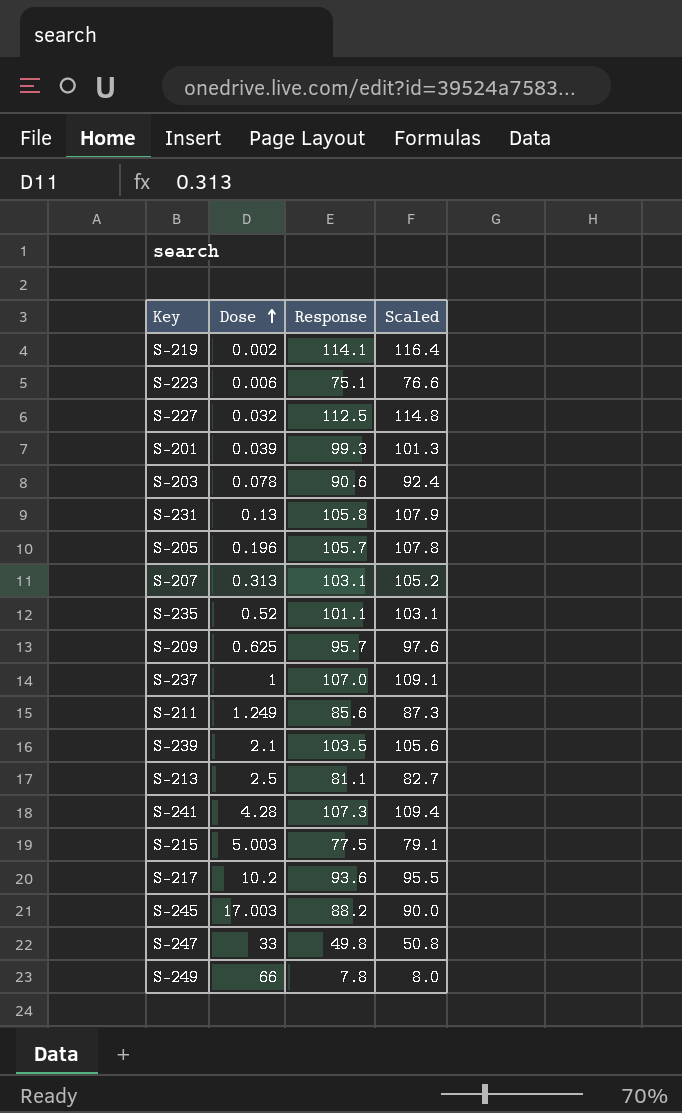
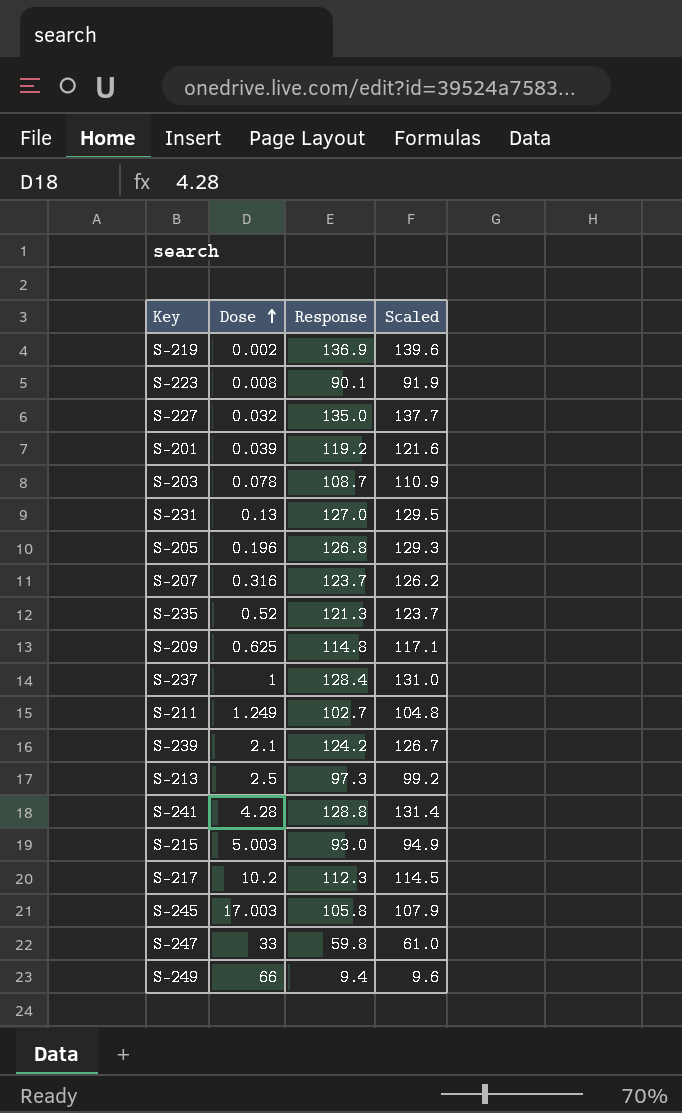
S-219 | Response: 114.1 -> 136.9
S-219 | Scaled: 116.4 -> 139.6
S-223 | Dose: 0.006 -> 0.008
S-223 | Response: 75.1 -> 90.1
S-223 | Scaled: 76.6 -> 91.9
S-227 | Response: 112.5 -> 135.0
S-227 | Scaled: 114.8 -> 137.7
S-201 | Response: 99.3 -> 119.2
S-201 | Scaled: 101.3 -> 121.6
S-203 | Response: 90.6 -> 108.7
S-203 | Scaled: 92.4 -> 110.9
S-231 | Response: 105.8 -> 127.0
S-231 | Scaled: 107.9 -> 129.5
S-205 | Response: 105.7 -> 126.8
S-205 | Scaled: 107.8 -> 129.3
S-207 | Dose: 0.313 -> 0.316
S-207 | Response: 103.1 -> 123.7
S-207 | Scaled: 105.2 -> 126.2
S-235 | Response: 101.1 -> 121.3
S-235 | Scaled: 103.1 -> 123.7
S-209 | Response: 95.7 -> 114.8
S-209 | Scaled: 97.6 -> 117.1
S-237 | Response: 107.0 -> 128.4
S-237 | Scaled: 109.1 -> 131.0
S-211 | Response: 85.6 -> 102.7
S-211 | Scaled: 87.3 -> 104.8
S-239 | Response: 103.5 -> 124.2
S-239 | Scaled: 105.6 -> 126.7
S-213 | Response: 81.1 -> 97.3
S-213 | Scaled: 82.7 -> 99.2
S-241 | Response: 107.3 -> 128.8
S-241 | Scaled: 109.4 -> 131.4
S-215 | Response: 77.5 -> 93.0
S-215 | Scaled: 79.1 -> 94.9
S-217 | Response: 93.6 -> 112.3
S-217 | Scaled: 95.5 -> 114.5
S-245 | Response: 88.2 -> 105.8
S-245 | Scaled: 90.0 -> 107.9
S-247 | Response: 49.8 -> 59.8
S-247 | Scaled: 50.8 -> 61.0
S-249 | Response: 7.8 -> 9.4
S-249 | Scaled: 8.0 -> 9.6

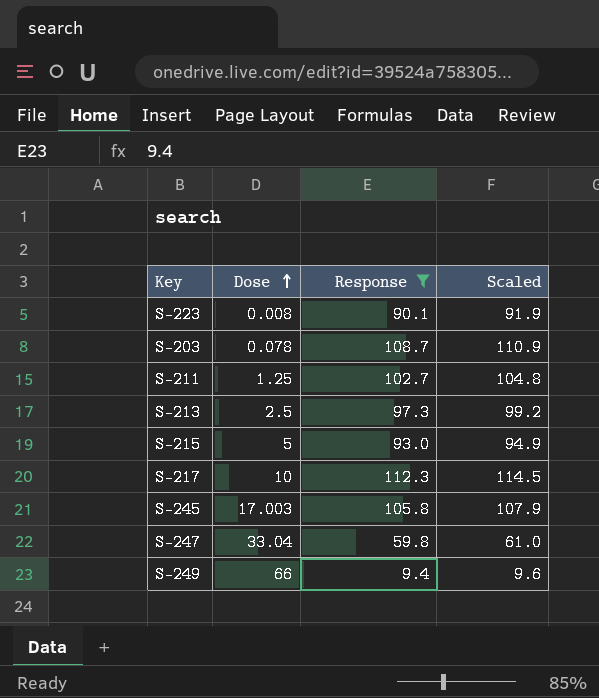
filter: none -> Response <= 112.3
S-211 | Dose: 1.249 -> 1.25
S-215 | Dose: 5.003 -> 5
S-217 | Dose: 10.2 -> 10
S-247 | Dose: 33 -> 33.04

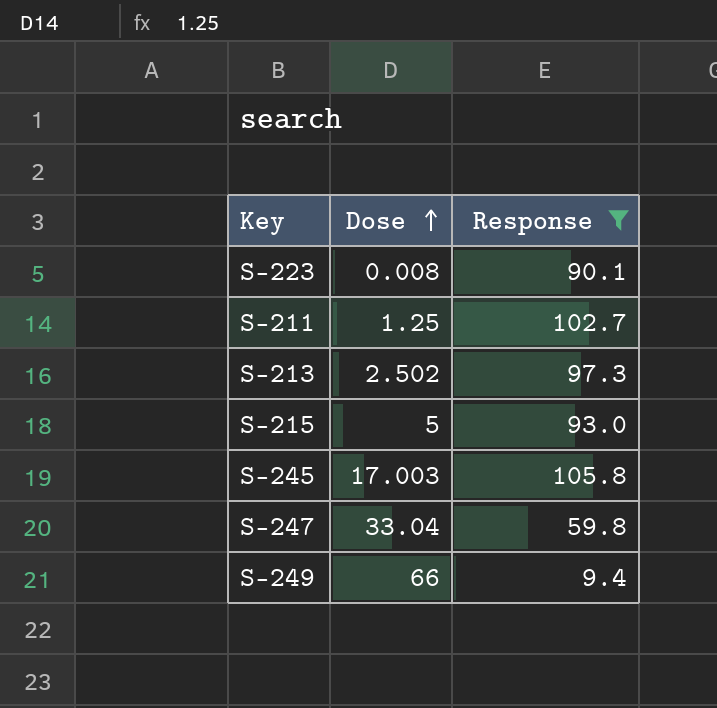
column Scaled | formula: [Response] * 1.02 -> none
row S-203: 0.078 | 108.7 | 110.9 -> none
row S-217: 10 | 112.3 | 114.5 -> none
S-213 | Dose: 2.5 -> 2.502

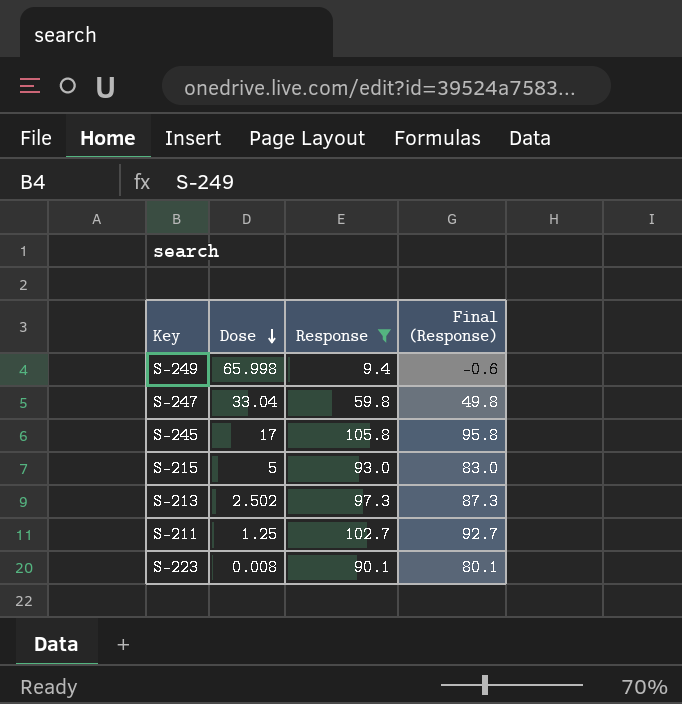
row order: Dose ascending -> Dose descending
column Final (Response) | formula: none -> [Response] - 10
S-249 | Dose: 66 -> 65.998
S-245 | Dose: 17.003 -> 17

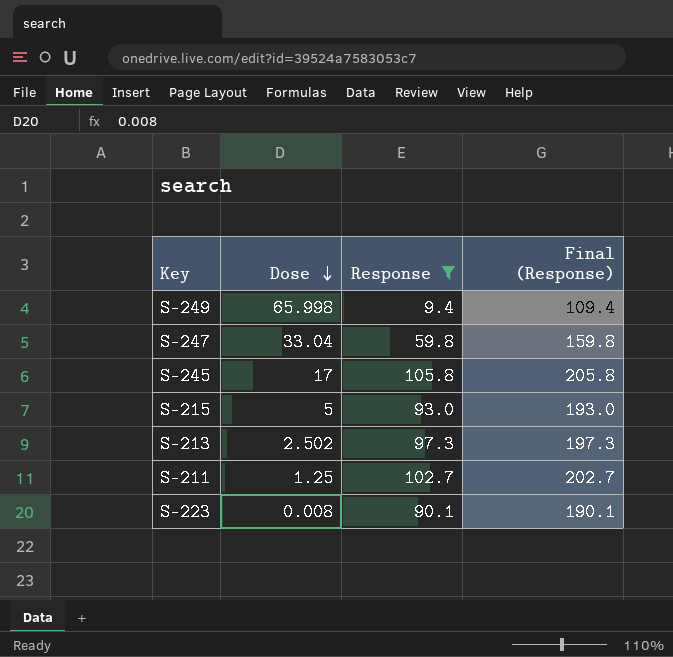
column Final (Response) | formula: [Response] - 10 -> [Response] + 100

